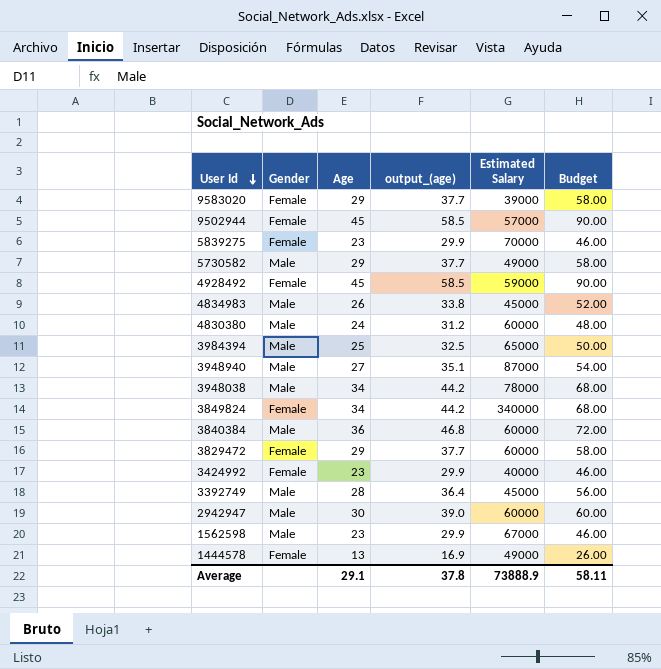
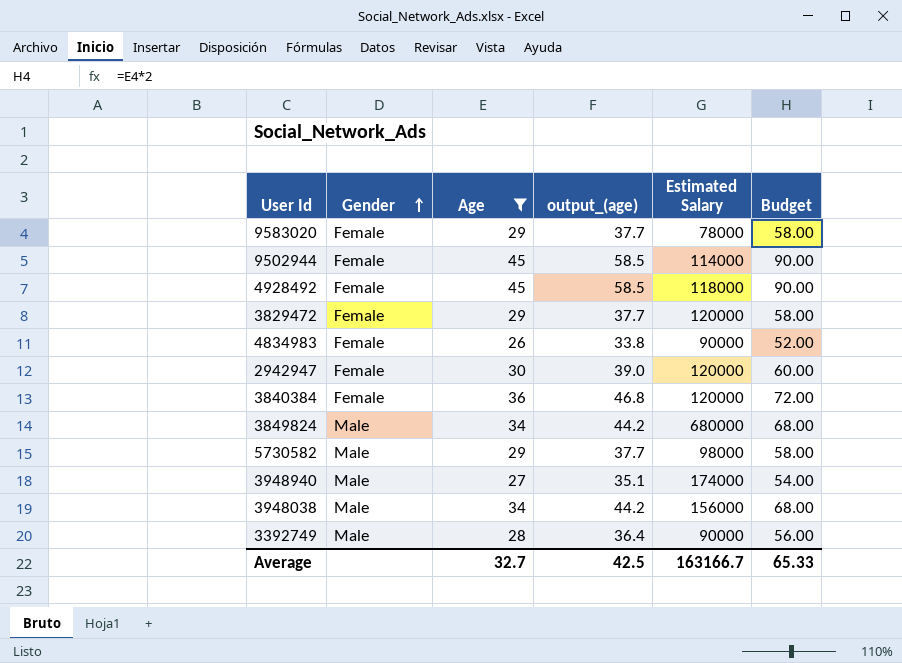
filter: none -> Age >= 26
row order: User Id descending -> Gender ascending
9583020 | Estimated Salary: 39000 -> 78000
9502944 | Estimated Salary: 57000 -> 114000
4928492 | Estimated Salary: 59000 -> 118000
3829472 | Estimated Salary: 60000 -> 120000
4834983 | Gender: Male -> Female
4834983 | Estimated Salary: 45000 -> 90000
2942947 | Gender: Male -> Female
2942947 | Estimated Salary: 60000 -> 120000
3840384 | Gender: Male -> Female
3840384 | Estimated Salary: 60000 -> 120000
3849824 | Gender: Female -> Male
3849824 | Estimated Salary: 340000 -> 680000
5730582 | Estimated Salary: 49000 -> 98000
3948940 | Estimated Salary: 87000 -> 174000
3948038 | Estimated Salary: 78000 -> 156000
3392749 | Estimated Salary: 45000 -> 90000
Average | Age: 29.1 -> 32.7
Average | output_(age): 37.8 -> 42.5
Average | Estimated Salary: 73888.9 -> 163166.7
Average | Budget: 58.11 -> 65.33

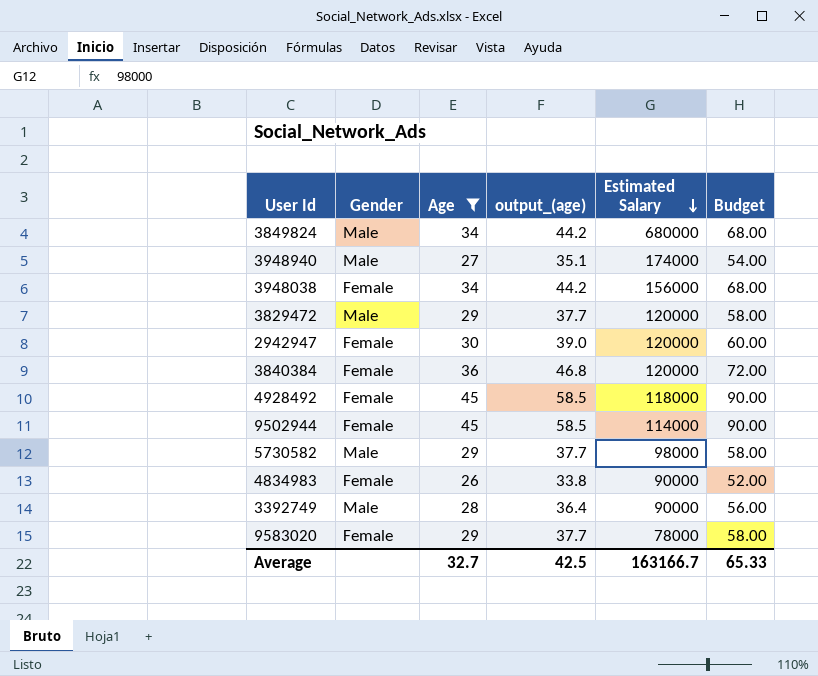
row order: Gender ascending -> Estimated Salary descending
3948038 | Gender: Male -> Female
3829472 | Gender: Female -> Male

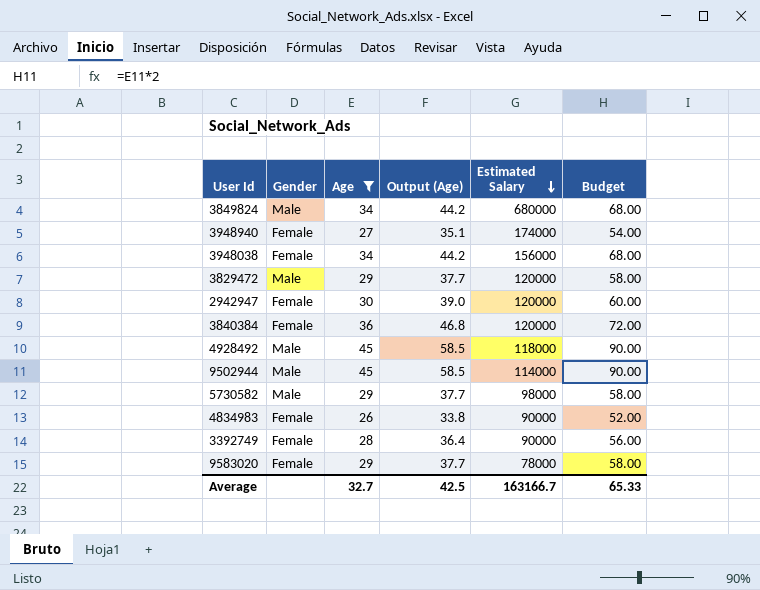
column name: output_(age) -> Output (Age)
3948940 | Gender: Male -> Female
4928492 | Gender: Female -> Male
9502944 | Gender: Female -> Male
3392749 | Gender: Male -> Female

